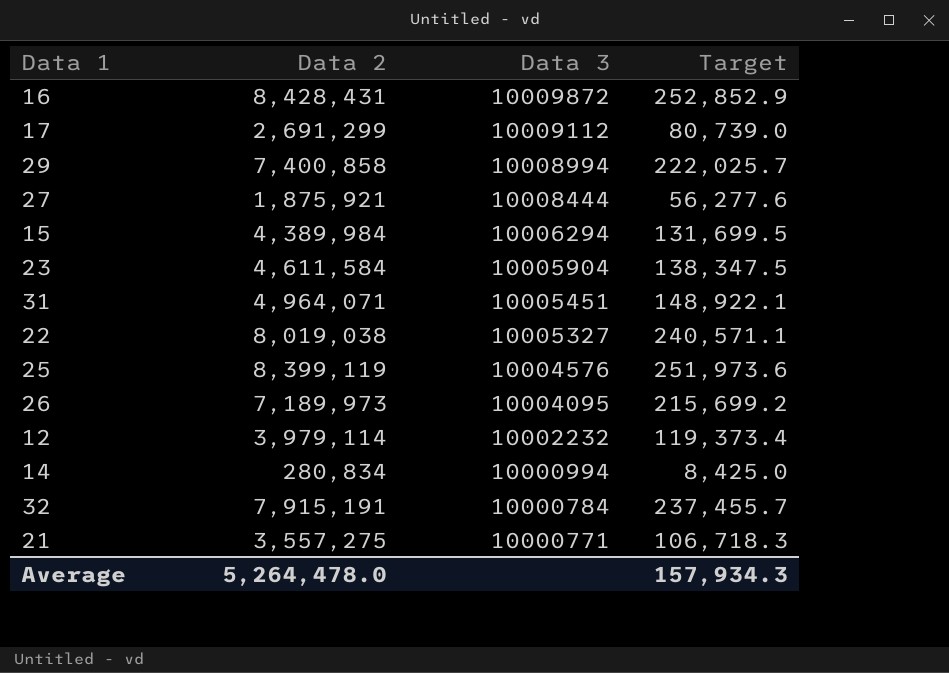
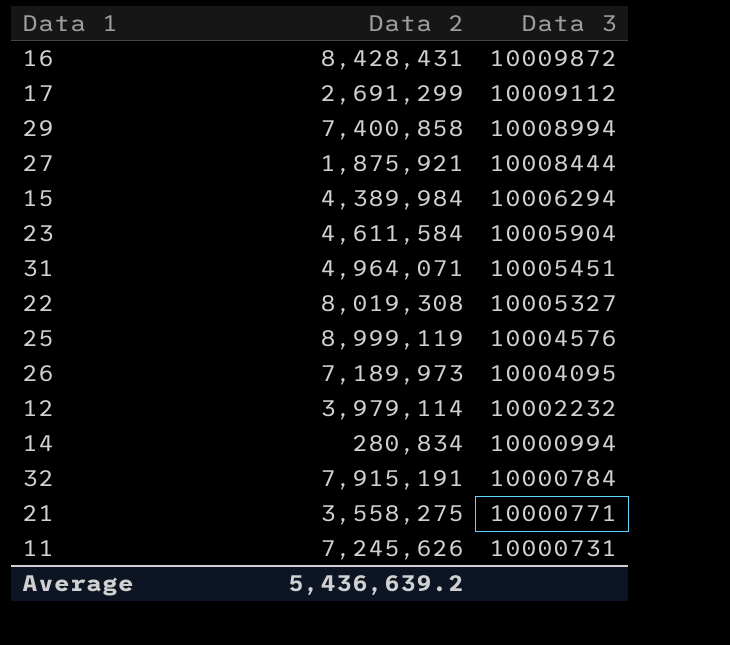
column Target | formula: [Data 2] * 0.03 -> none
22 | Data 2: 8,019,038 -> 8,019,308
25 | Data 2: 8,399,119 -> 8,999,119
21 | Data 2: 3,557,275 -> 3,558,275
row 11: none -> 7,245,626 | 10000731
Average | Data 2: 5,264,478.0 -> 5,436,639.2

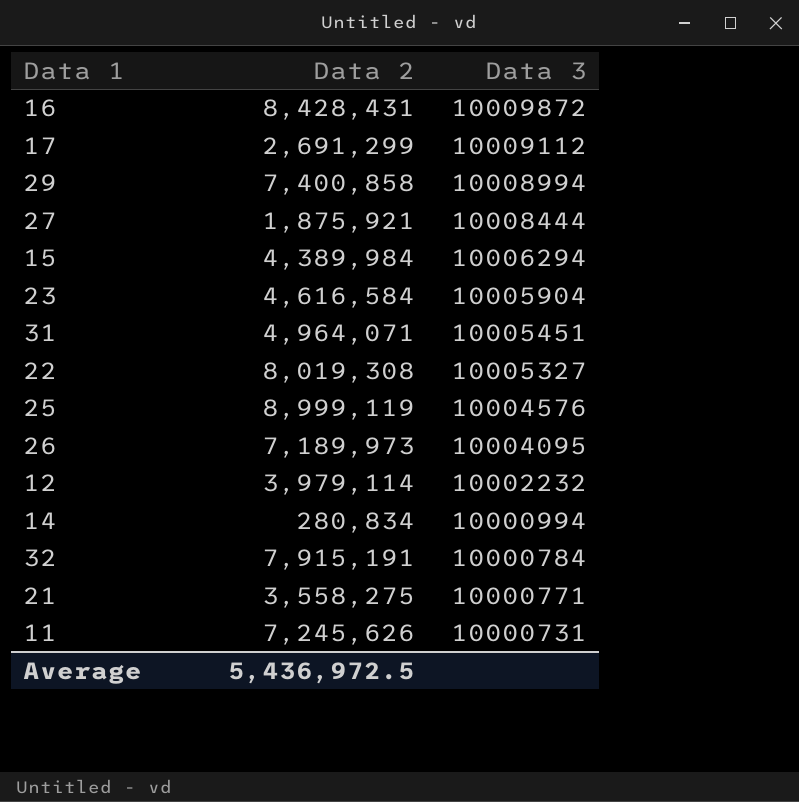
23 | Data 2: 4,611,584 -> 4,616,584
Average | Data 2: 5,436,639.2 -> 5,436,972.5

